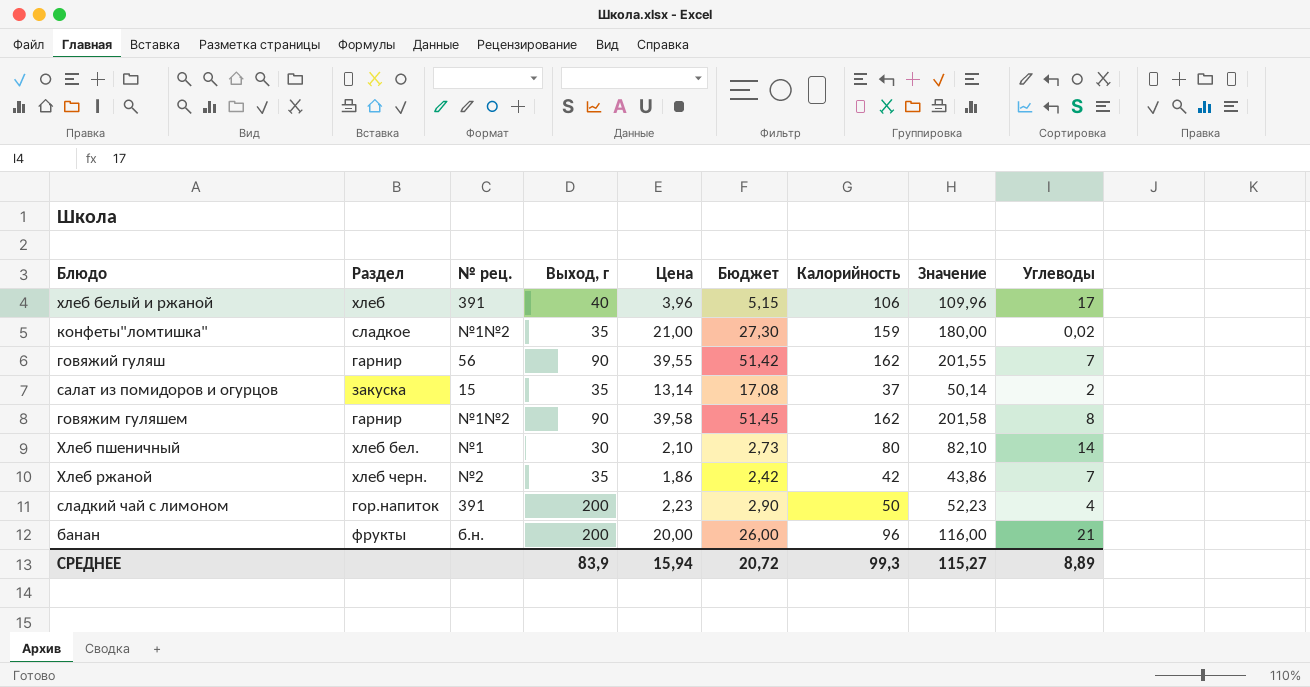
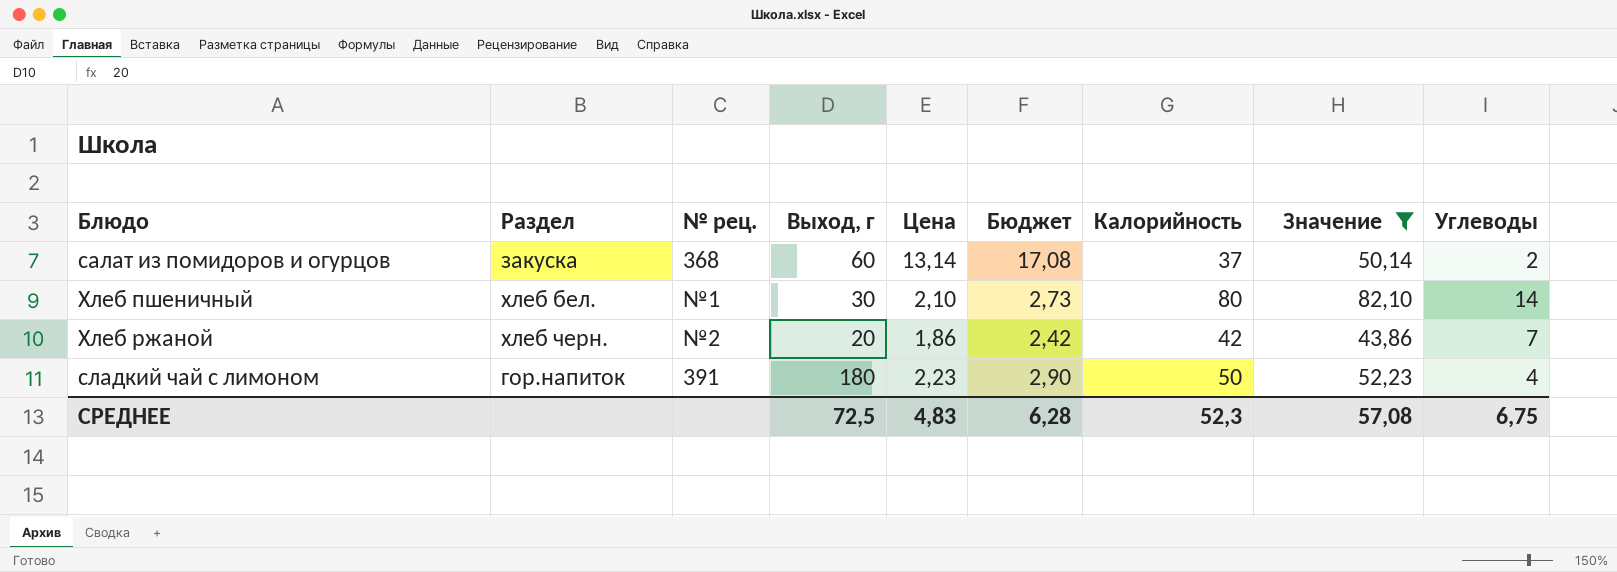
filter: none -> Значение <= 82,10
салат из помидоров и огурцов | № рец.: 15 -> 368
салат из помидоров и огурцов | Выход, г: 35 -> 60
Хлеб ржаной | Выход, г: 35 -> 20
сладкий чай с лимоном | Выход, г: 200 -> 180
СРЕДНЕЕ | Выход, г: 83,9 -> 72,5
СРЕДНЕЕ | Цена: 15,94 -> 4,83
СРЕДНЕЕ | Бюджет: 20,72 -> 6,28
СРЕДНЕЕ | Калорийность: 99,3 -> 52,3
СРЕДНЕЕ | Значение: 115,27 -> 57,08
СРЕДНЕЕ | Углеводы: 8,89 -> 6,75

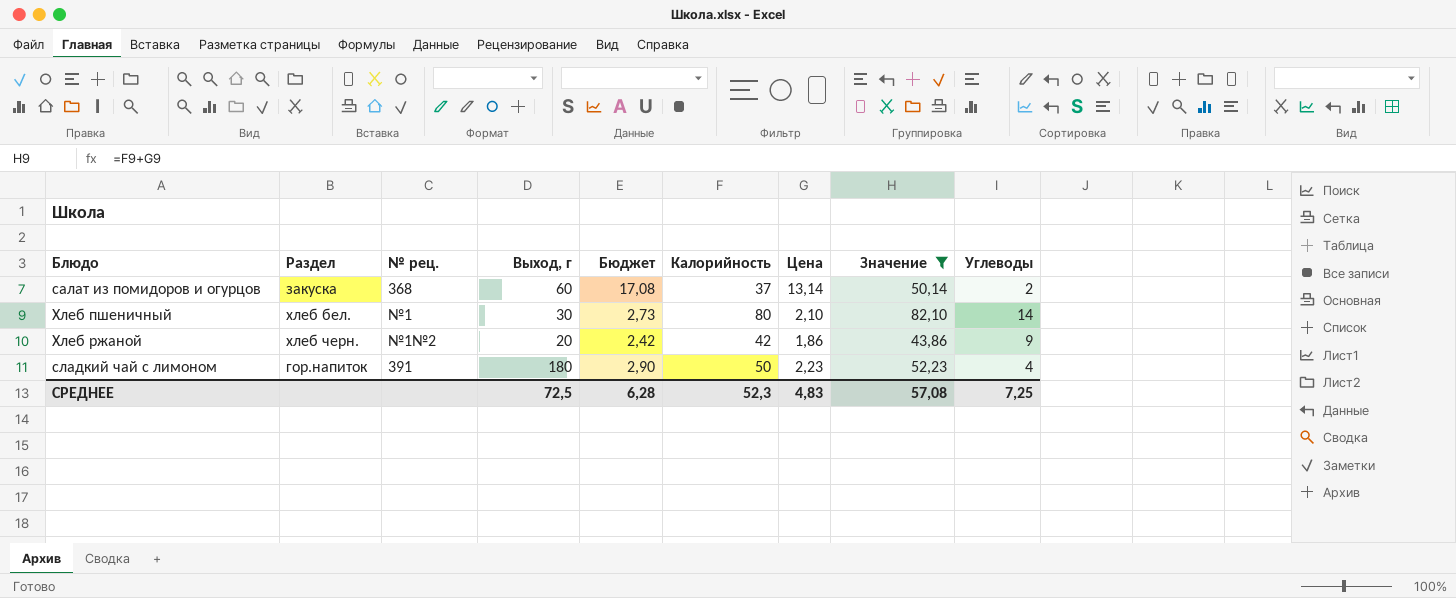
column Цена | position: 5 -> 7
Хлеб ржаной | № рец.: №2 -> №1№2
Хлеб ржаной | Углеводы: 7 -> 9
СРЕДНЕЕ | Углеводы: 6,75 -> 7,25

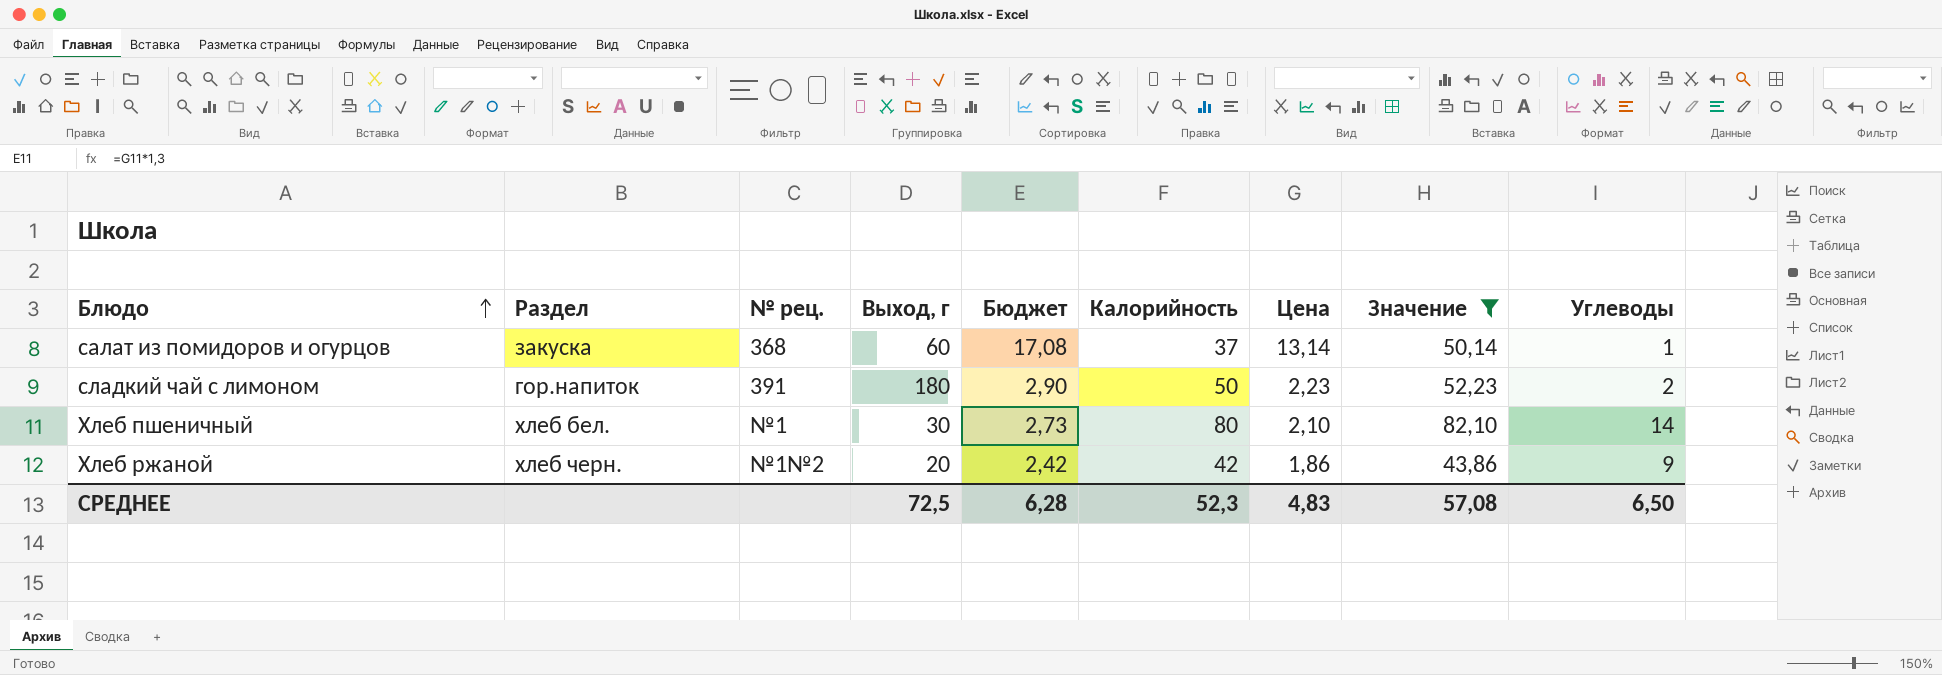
row order: none -> Блюдо ascending
салат из помидоров и огурцов | Углеводы: 2 -> 1
сладкий чай с лимоном | Углеводы: 4 -> 2
СРЕДНЕЕ | Углеводы: 7,25 -> 6,50

